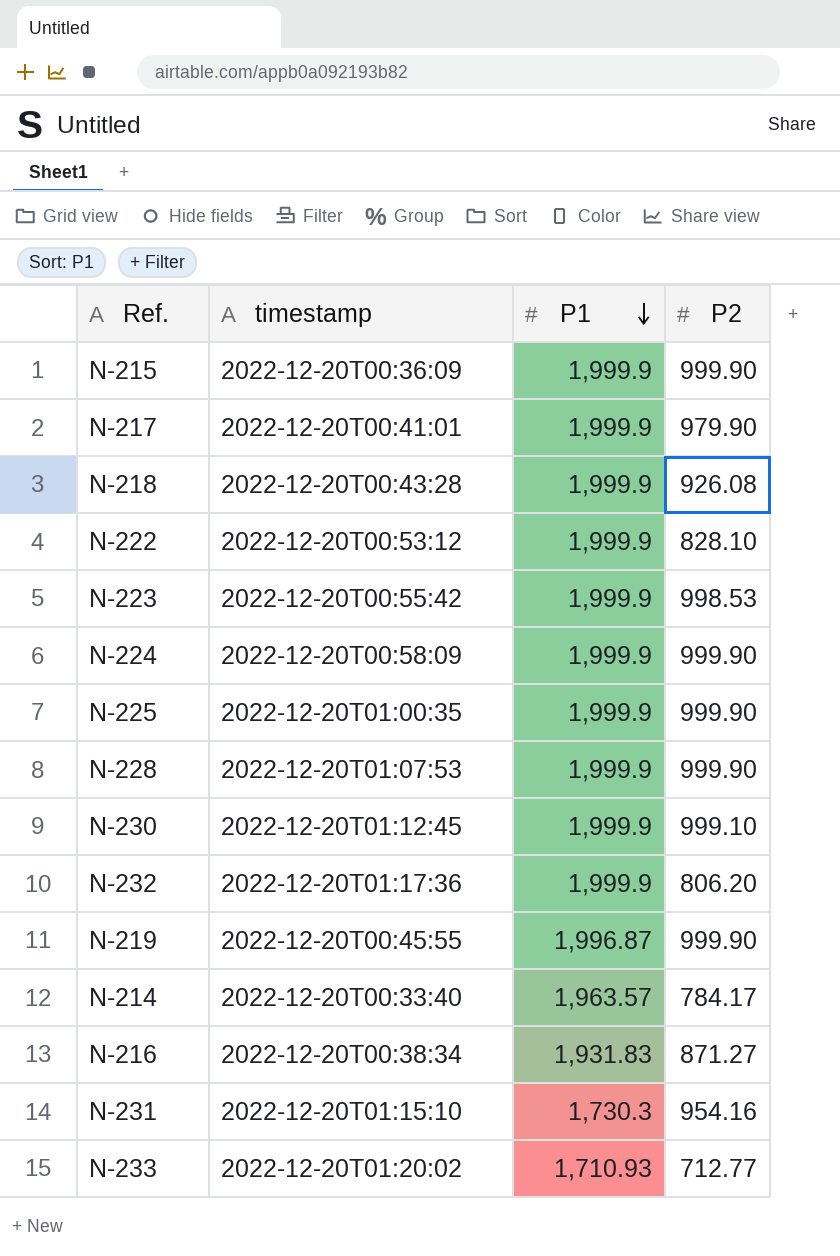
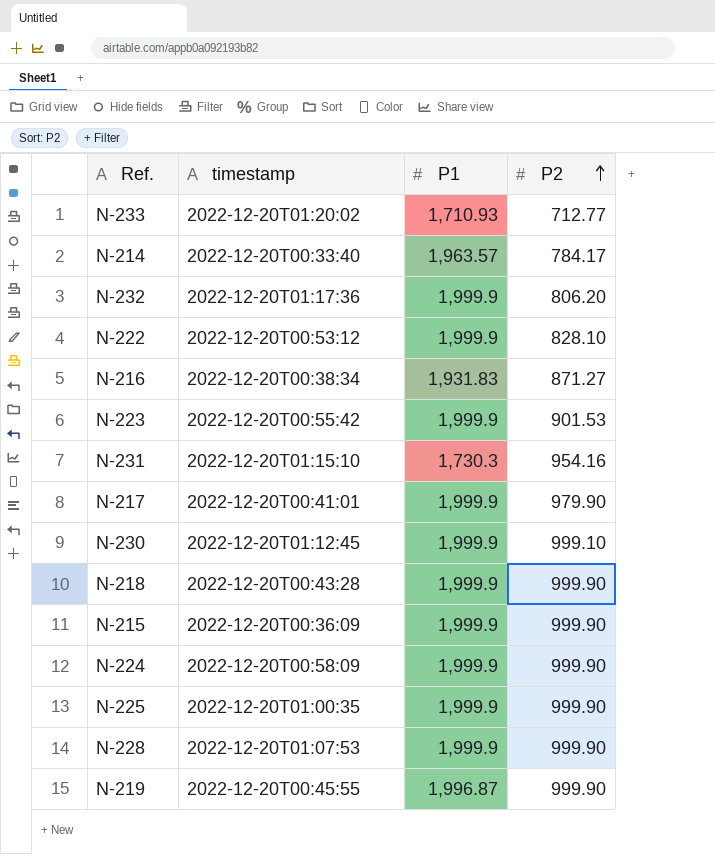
row order: P1 descending -> P2 ascending
N-223 | P2: 998.53 -> 901.53
N-218 | P2: 926.08 -> 999.90

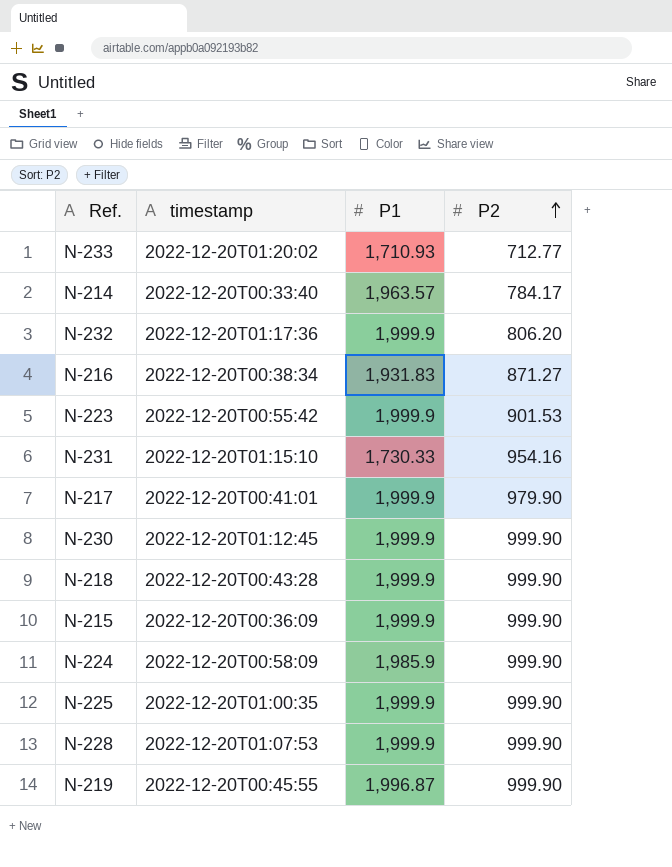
row N-222: 2022-12-20T00:53:12 | 1,999.9 | 828.10 -> none
N-231 | P1: 1,730.3 -> 1,730.33
N-230 | P2: 999.10 -> 999.90
N-224 | P1: 1,999.9 -> 1,985.9

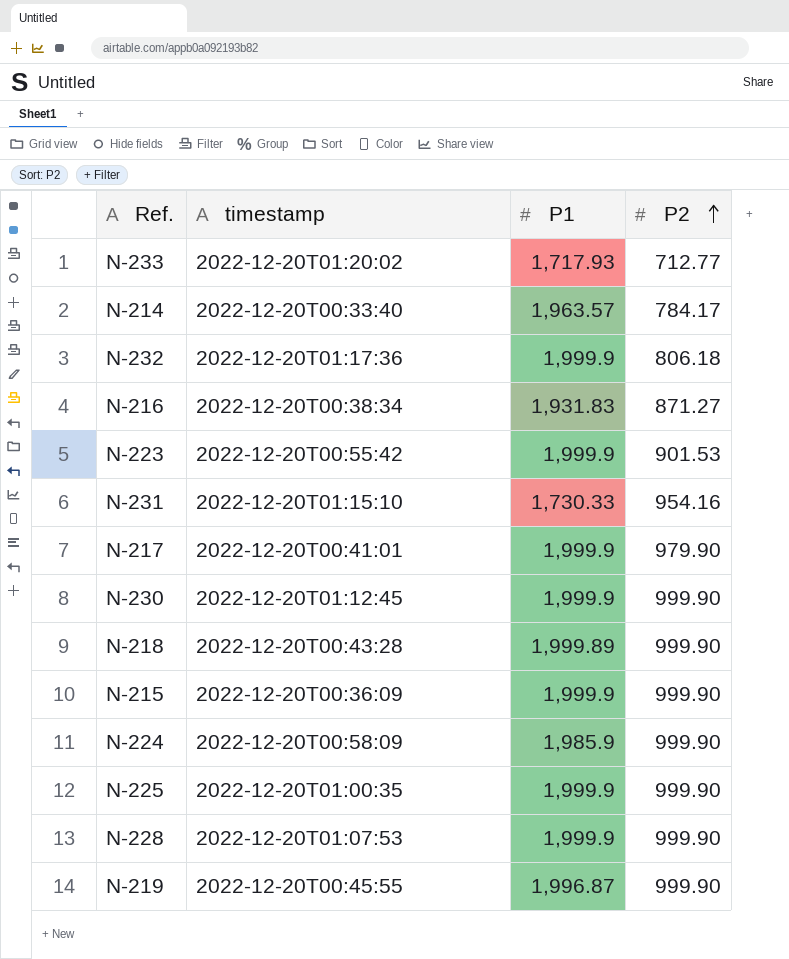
N-233 | P1: 1,710.93 -> 1,717.93
N-232 | P2: 806.20 -> 806.18
N-218 | P1: 1,999.9 -> 1,999.89

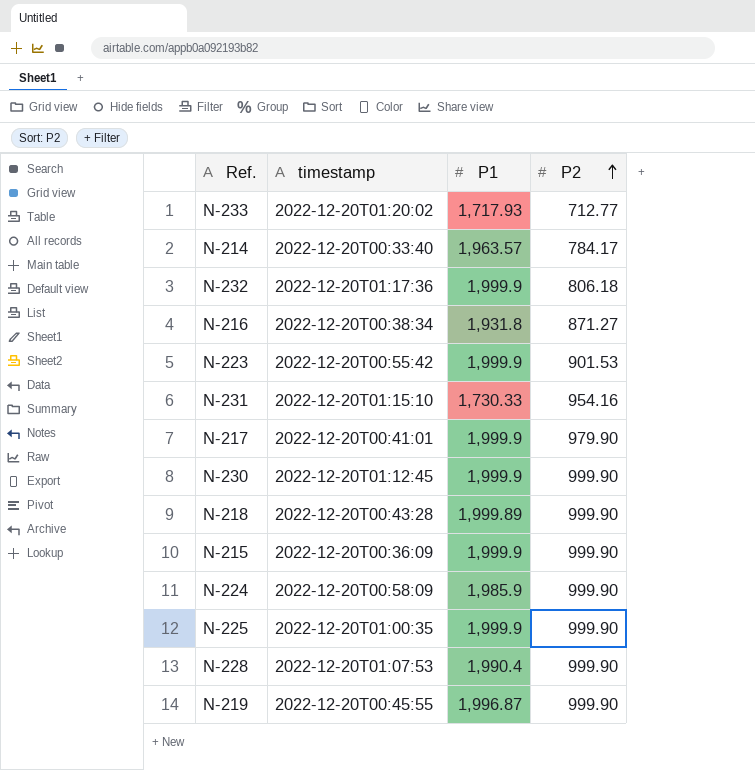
N-216 | P1: 1,931.83 -> 1,931.8
N-228 | P1: 1,999.9 -> 1,990.4

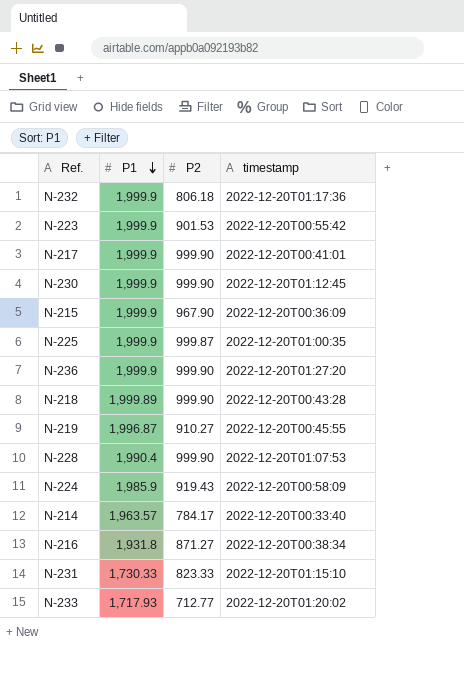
row order: P2 ascending -> P1 descending
column timestamp | position: 2 -> 4
N-217 | P2: 979.90 -> 999.90
N-215 | P2: 999.90 -> 967.90
N-225 | P2: 999.90 -> 999.87
row N-236: none -> 1,999.9 | 999.90 | 2022-12-20T01:27:20
N-219 | P2: 999.90 -> 910.27
N-224 | P2: 999.90 -> 919.43
N-231 | P2: 954.16 -> 823.33

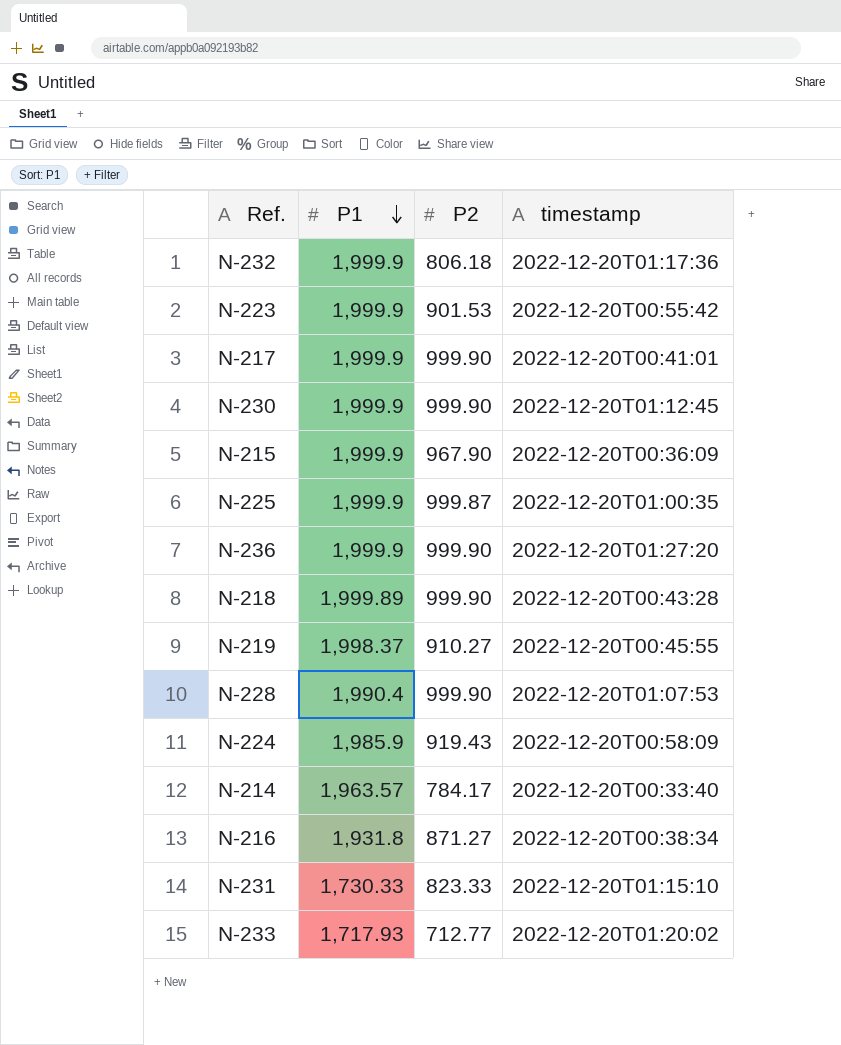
N-219 | P1: 1,996.87 -> 1,998.37

